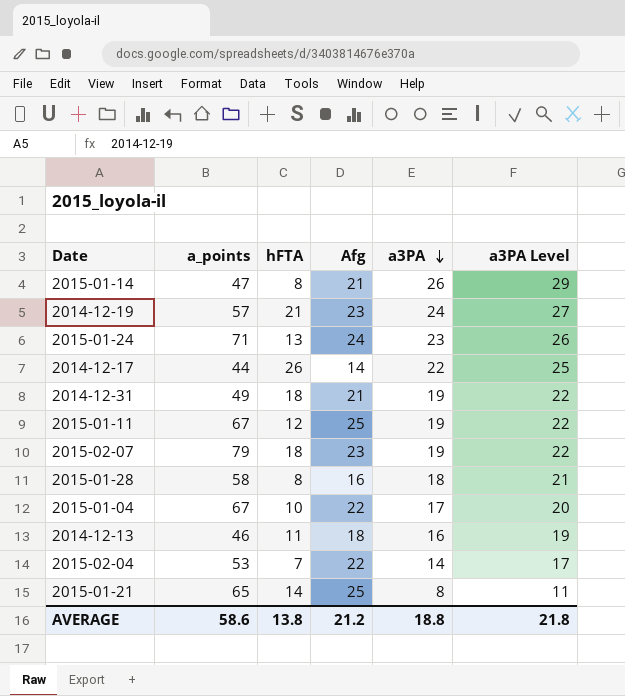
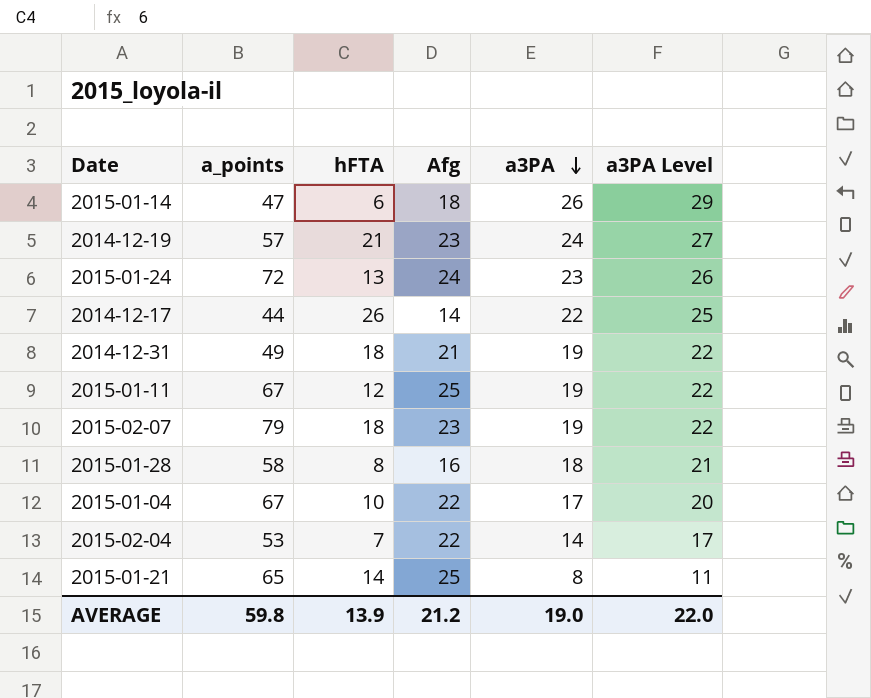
row 2014-12-13: 46 | 11 | 18 | 16 | 19 -> none
2015-01-14 | hFTA: 8 -> 6
2015-01-14 | Afg: 21 -> 18
2015-01-24 | a_points: 71 -> 72
AVERAGE | a_points: 58.6 -> 59.8
AVERAGE | hFTA: 13.8 -> 13.9
AVERAGE | a3PA: 18.8 -> 19.0
AVERAGE | a3PA Level: 21.8 -> 22.0

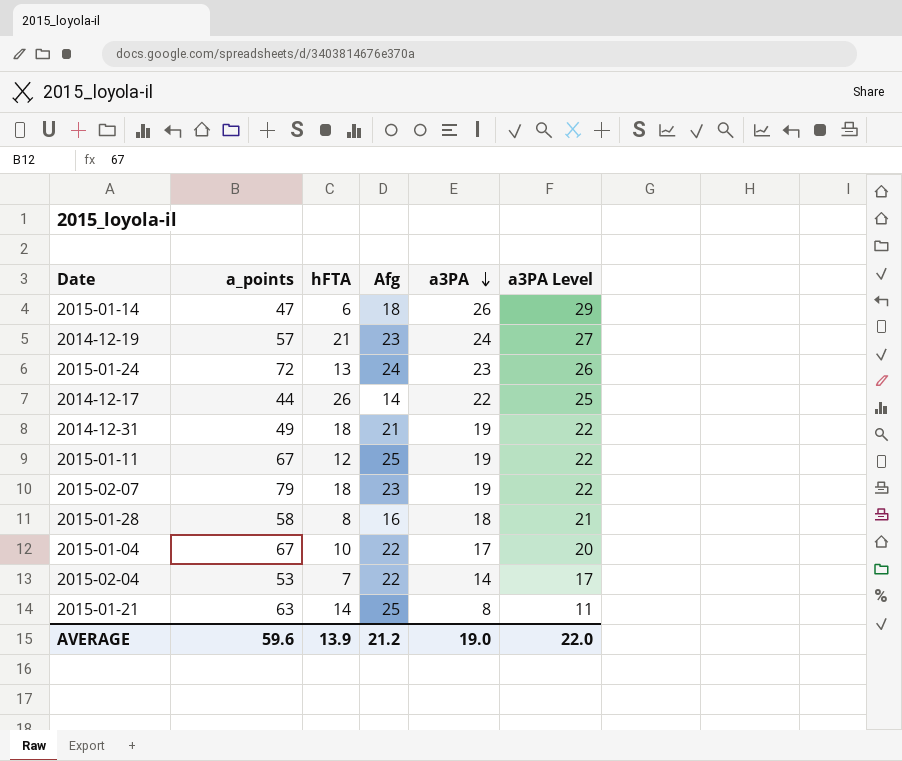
2015-01-21 | a_points: 65 -> 63
AVERAGE | a_points: 59.8 -> 59.6

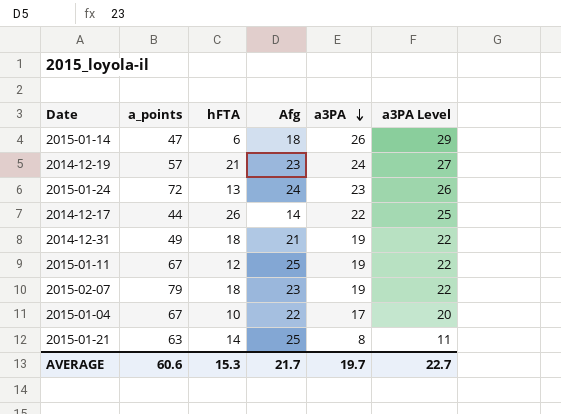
row 2015-01-28: 58 | 8 | 16 | 18 | 21 -> none
row 2015-02-04: 53 | 7 | 22 | 14 | 17 -> none
AVERAGE | a_points: 59.6 -> 60.6
AVERAGE | hFTA: 13.9 -> 15.3
AVERAGE | Afg: 21.2 -> 21.7
AVERAGE | a3PA: 19.0 -> 19.7
AVERAGE | a3PA Level: 22.0 -> 22.7

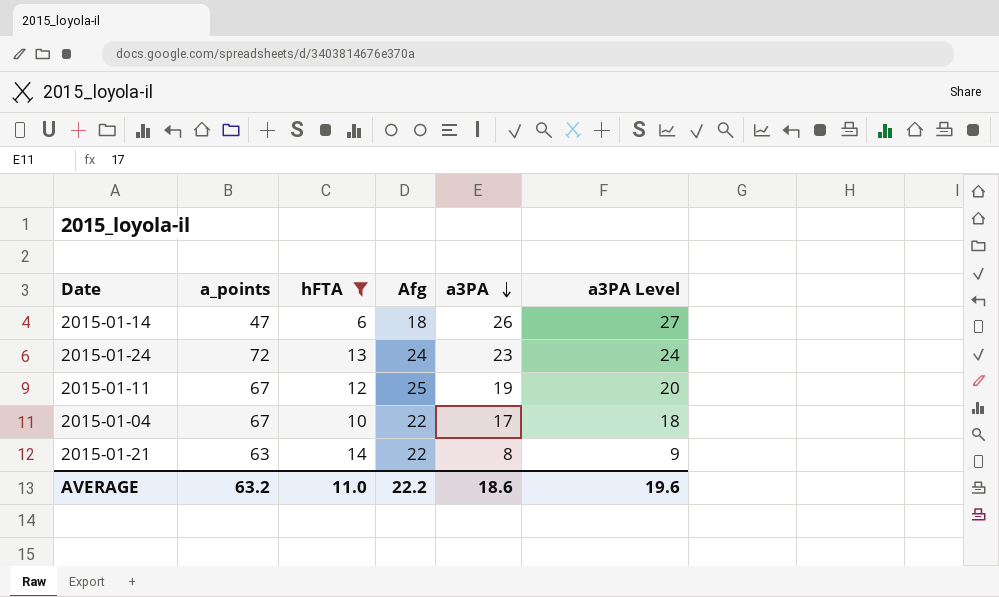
filter: none -> hFTA <= 14
column a3PA Level | formula: [a3PA] + 3 -> [a3PA] + 1
2015-01-21 | Afg: 25 -> 22
AVERAGE | a_points: 60.6 -> 63.2
AVERAGE | hFTA: 15.3 -> 11.0
AVERAGE | Afg: 21.7 -> 22.2
AVERAGE | a3PA: 19.7 -> 18.6
AVERAGE | a3PA Level: 22.7 -> 19.6

